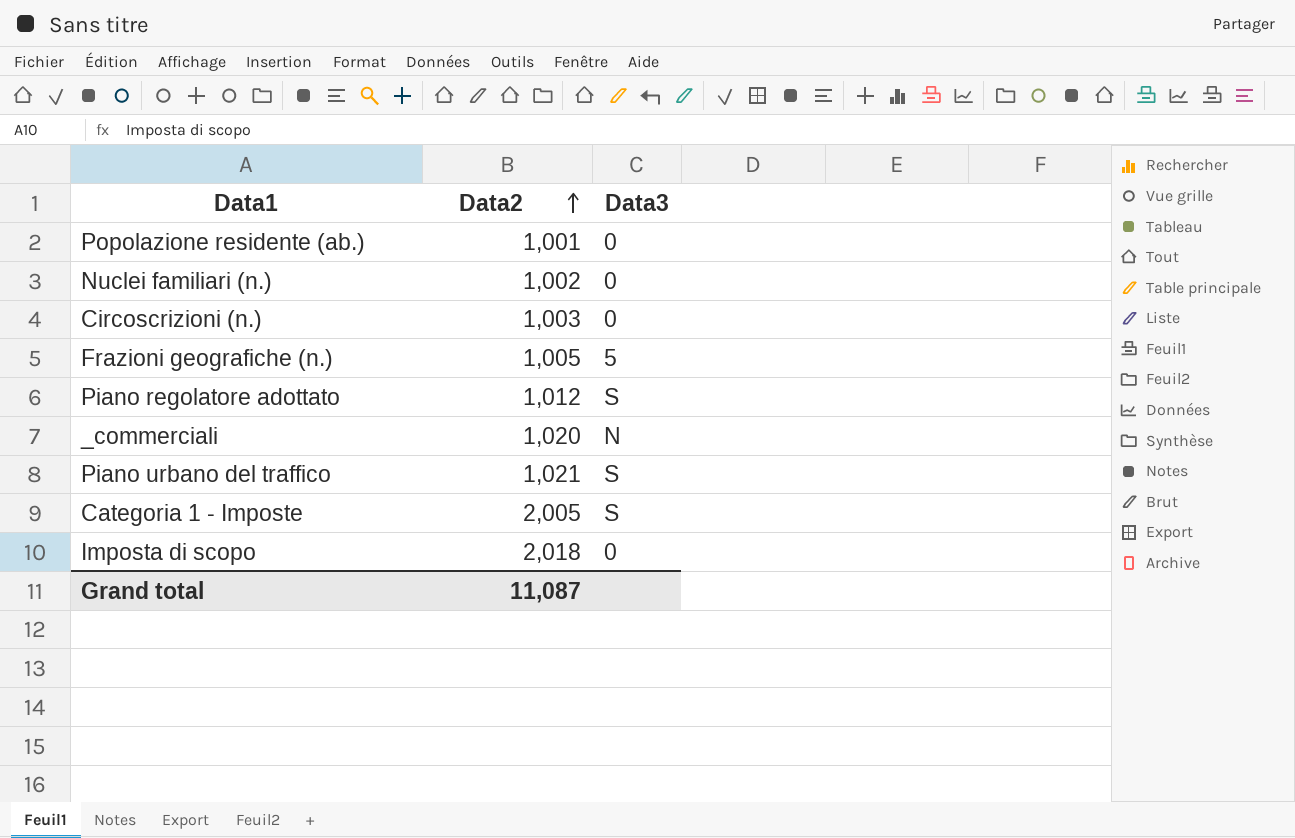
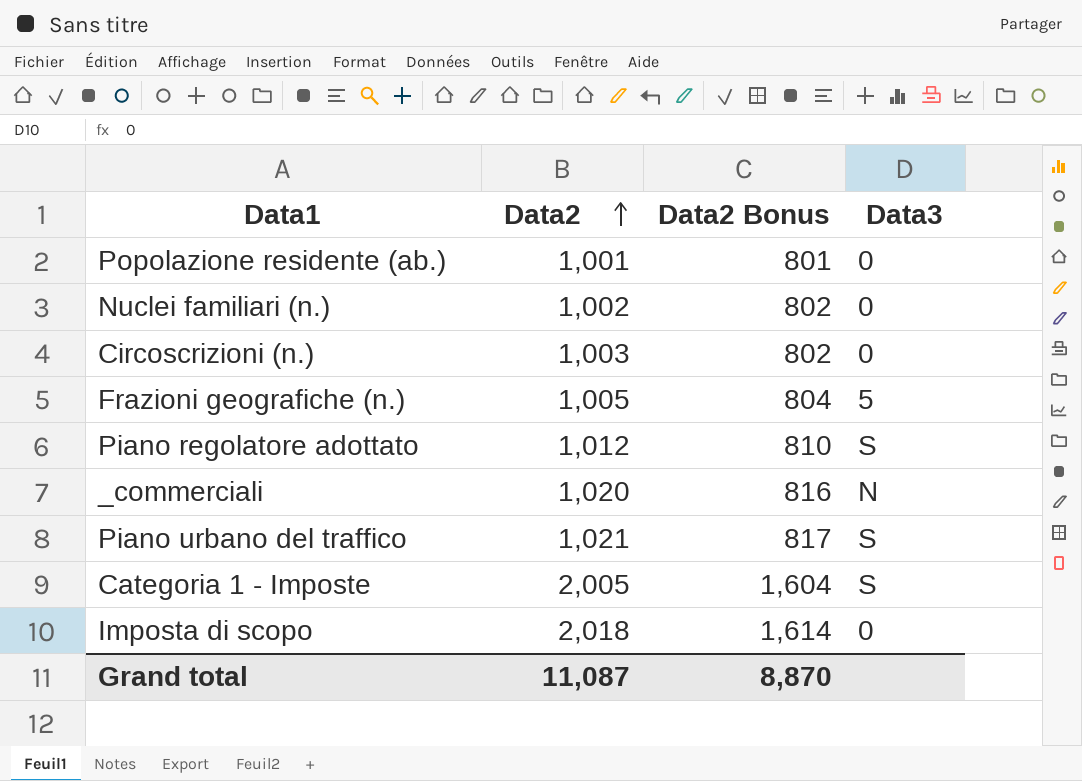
column Data2 Bonus | formula: none -> [Data2] * 0.8

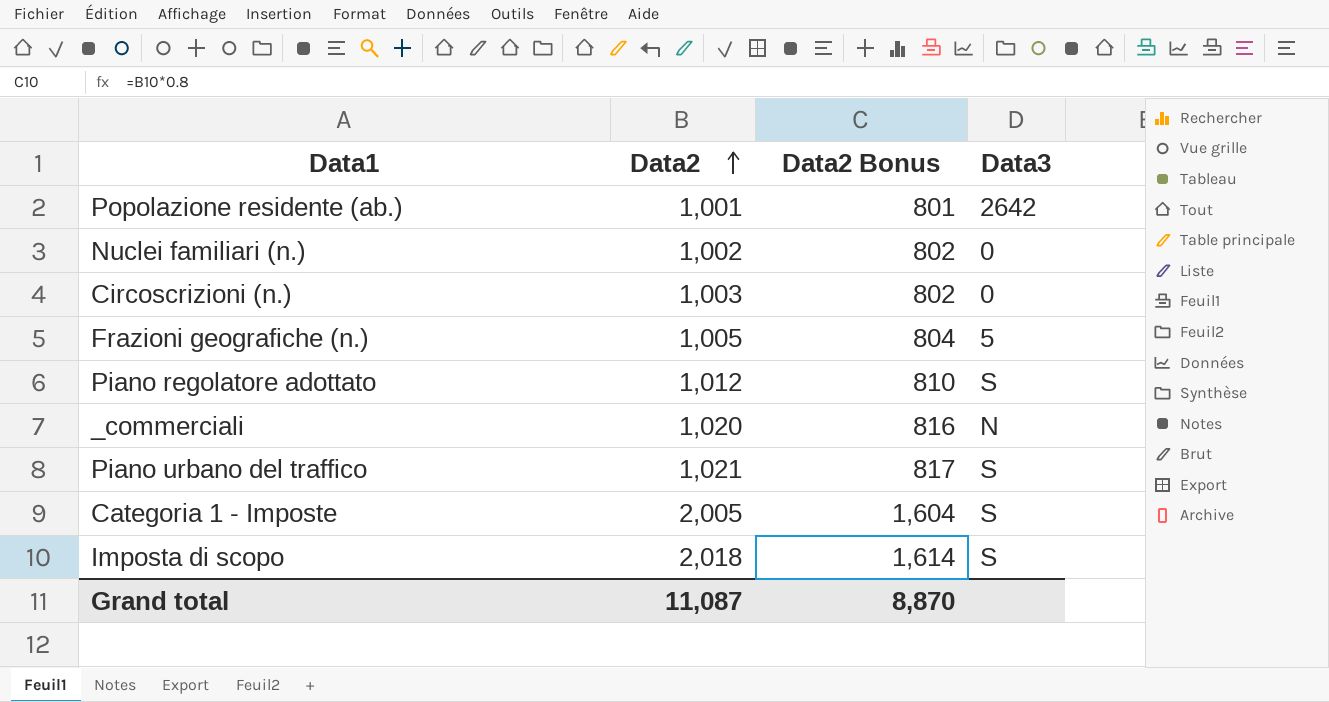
Popolazione residente (ab.) | Data3: 0 -> 2642
Imposta di scopo | Data3: 0 -> S

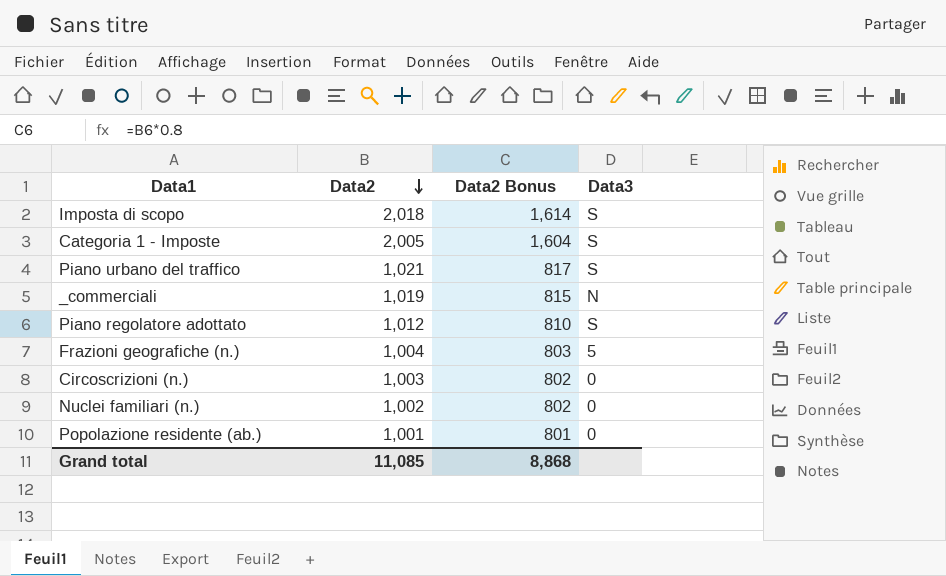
row order: Data2 ascending -> Data2 descending
_commerciali | Data2: 1,020 -> 1,019
_commerciali | Data2 Bonus: 816 -> 815
Frazioni geografiche (n.) | Data2: 1,005 -> 1,004
Frazioni geografiche (n.) | Data2 Bonus: 804 -> 803
Popolazione residente (ab.) | Data3: 2642 -> 0
Grand total | Data2: 11,087 -> 11,085
Grand total | Data2 Bonus: 8,870 -> 8,868

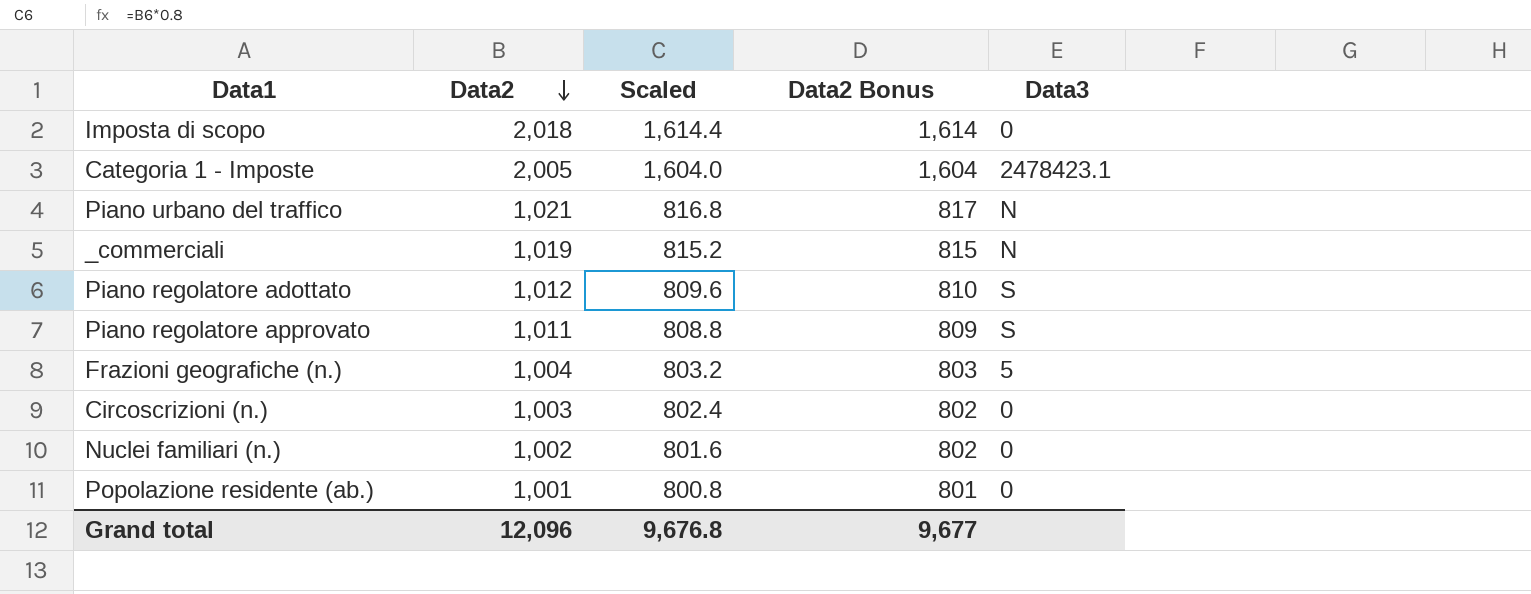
column Scaled | formula: none -> [Data2] * 0.8
Imposta di scopo | Data3: S -> 0
Categoria 1 - Imposte | Data3: S -> 2478423.1
Piano urbano del traffico | Data3: S -> N
row Piano regolatore approvato: none -> 1,011 | 808.8 | 809 | S
Grand total | Data2: 11,085 -> 12,096
Grand total | Data2 Bonus: 8,868 -> 9,677

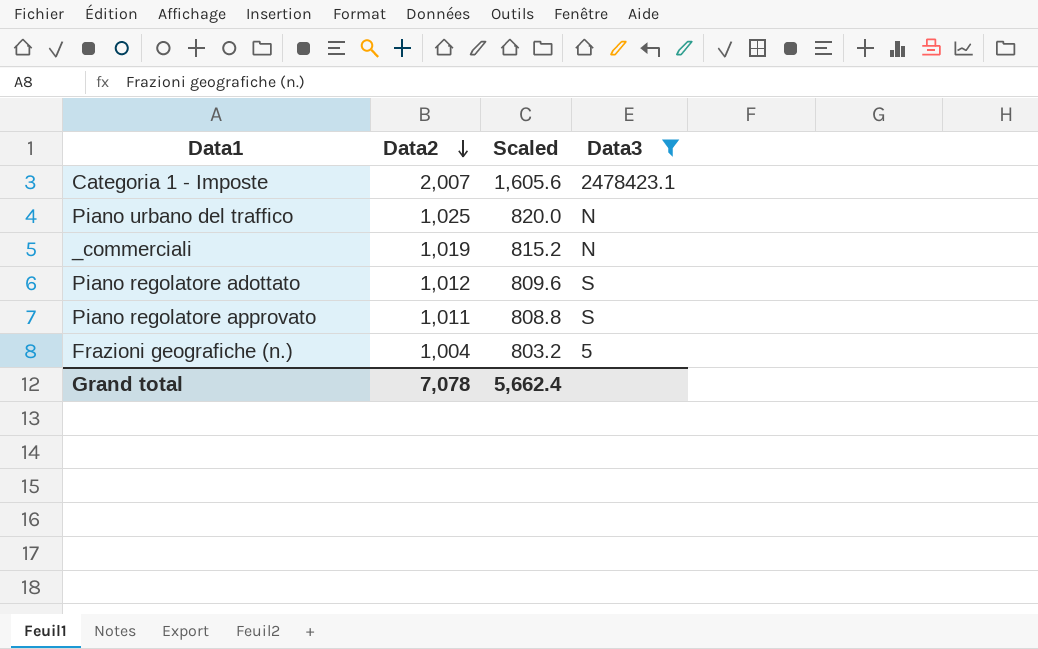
filter: none -> Data3 != 0
column Data2 Bonus | formula: [Data2] * 0.8 -> none
Categoria 1 - Imposte | Data2: 2,005 -> 2,007
Categoria 1 - Imposte | Scaled: 1,604.0 -> 1,605.6
Piano urbano del traffico | Data2: 1,021 -> 1,025
Piano urbano del traffico | Scaled: 816.8 -> 820.0
Grand total | Data2: 12,096 -> 7,078
Grand total | Scaled: 9,676.8 -> 5,662.4

